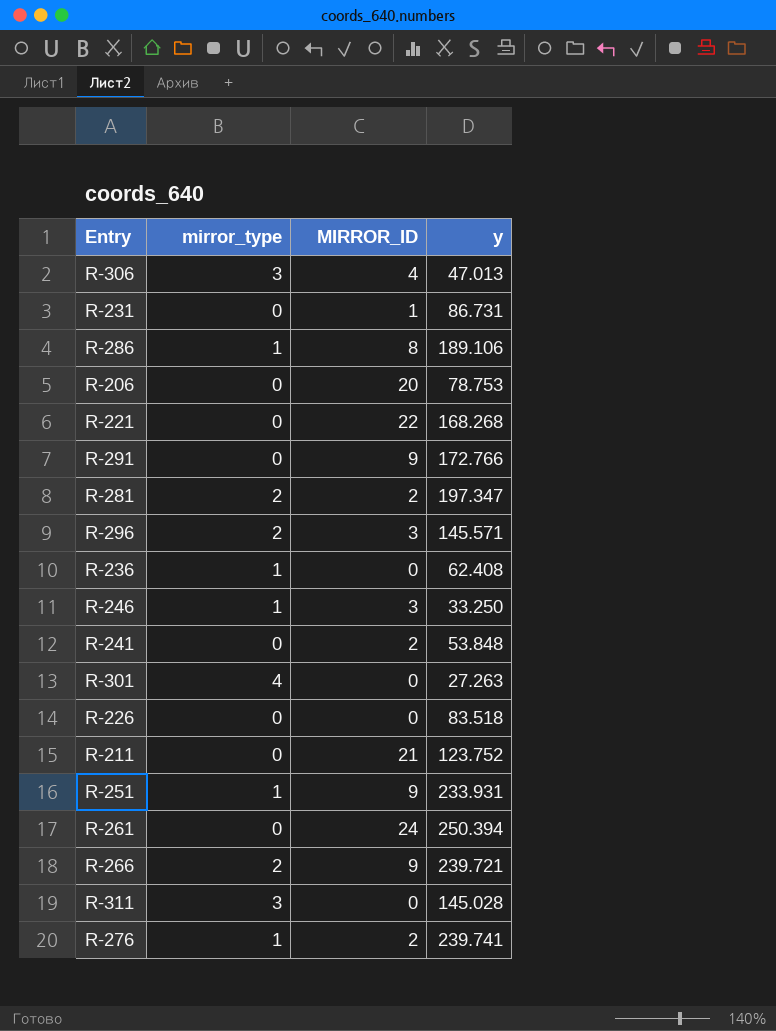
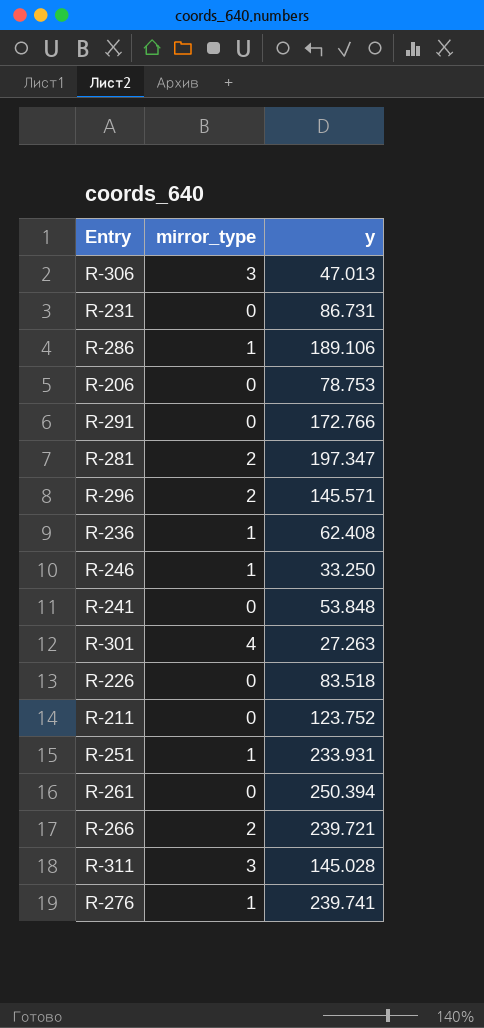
column MIRROR_ID | position: 3 -> none
row R-221: 0 | 22 | 168.268 -> none

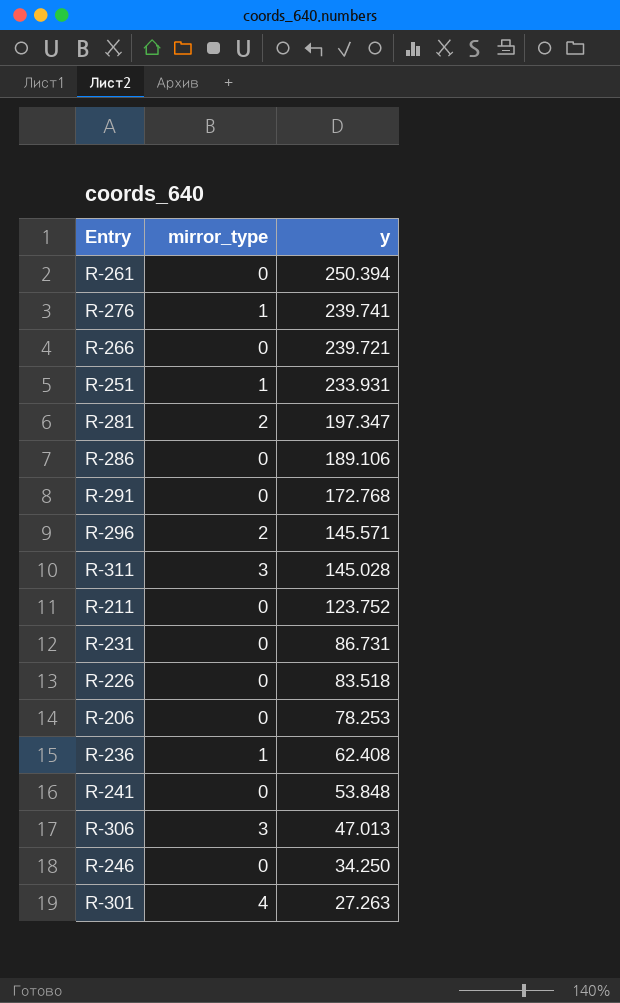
row order: none -> y descending
R-266 | mirror_type: 2 -> 0
R-286 | mirror_type: 1 -> 0
R-291 | y: 172.766 -> 172.768
R-206 | y: 78.753 -> 78.253
R-246 | mirror_type: 1 -> 0
R-246 | y: 33.250 -> 34.250

